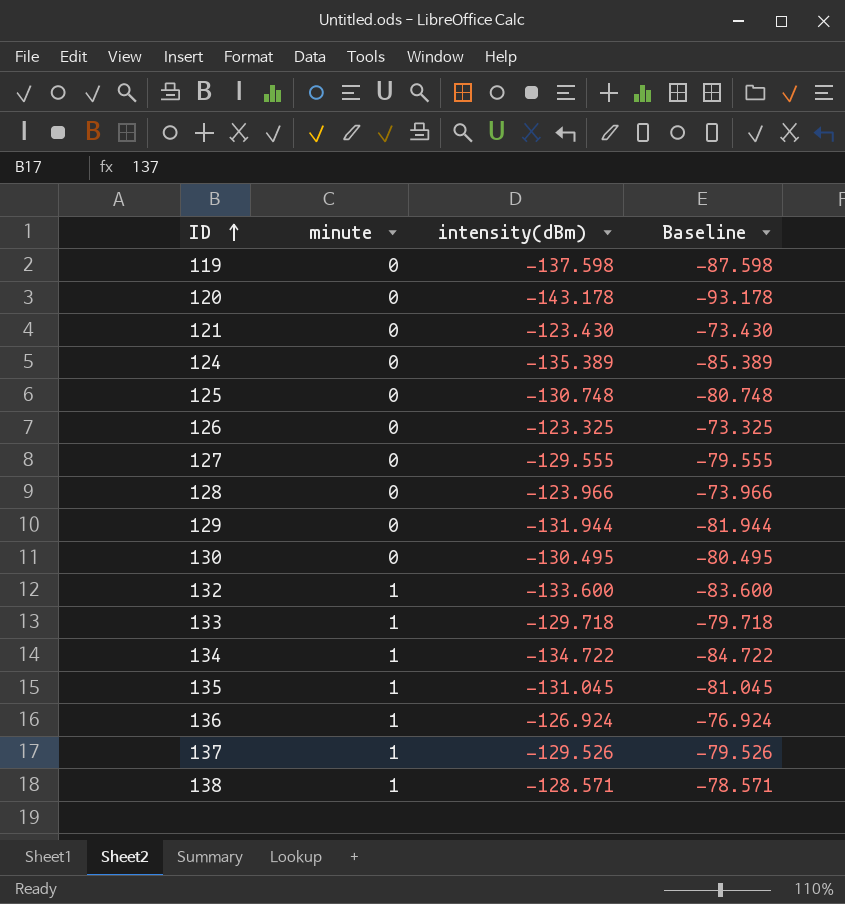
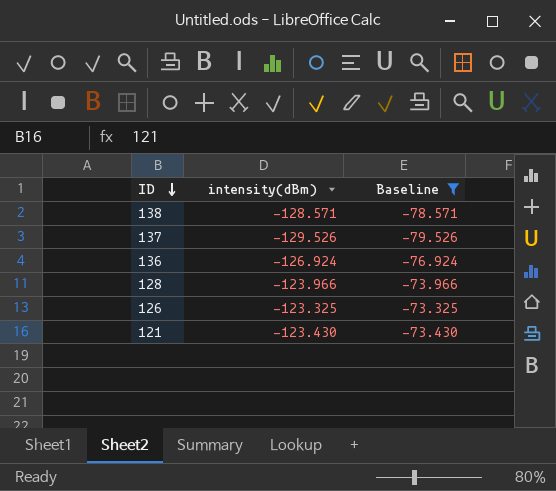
filter: none -> Baseline >= -79.526
row order: ID ascending -> ID descending
column minute | position: 2 -> none

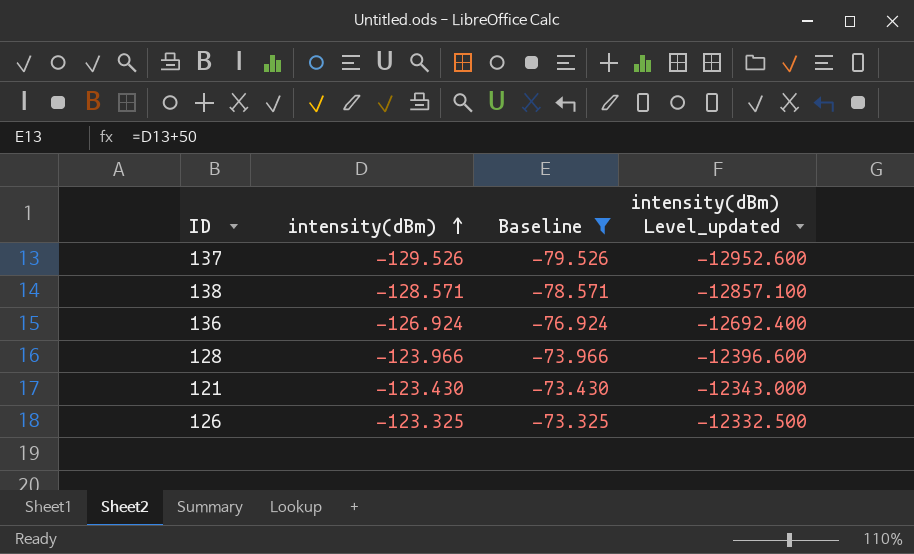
row order: ID descending -> intensity(dBm) ascending
column intensity(dBm) Level_updated | formula: none -> [intensity(dBm)] * 100

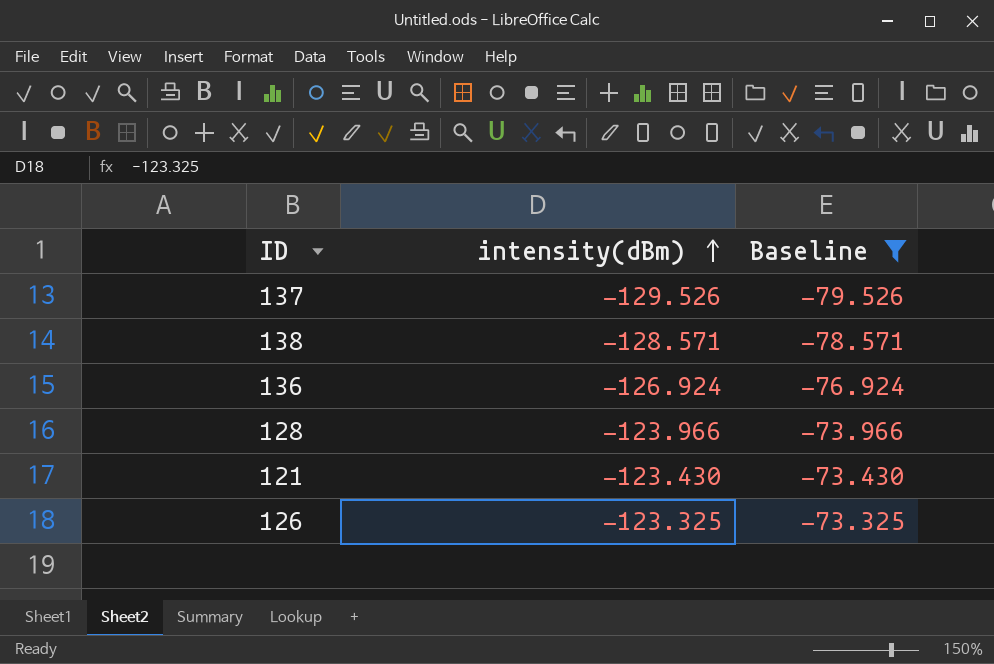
column intensity(dBm) Level_updated | formula: [intensity(dBm)] * 100 -> none

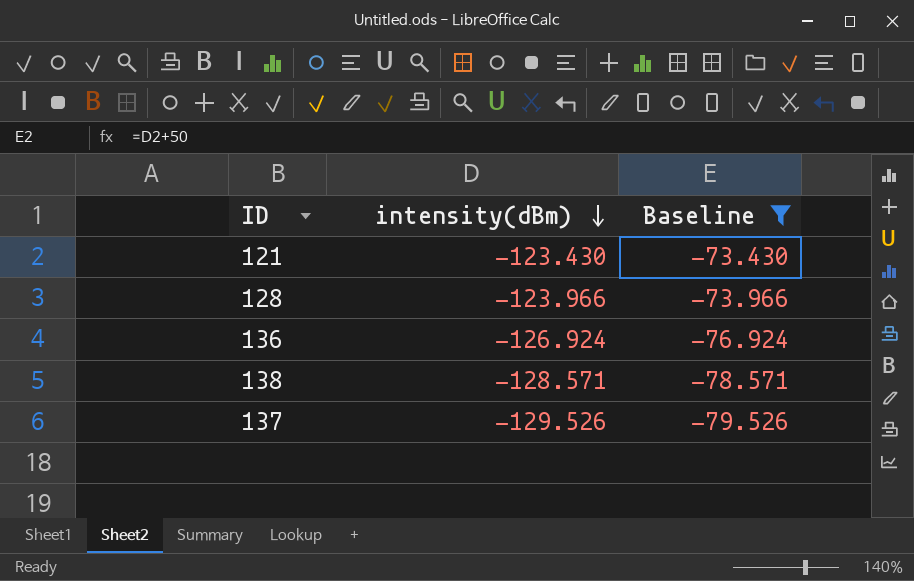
row order: intensity(dBm) ascending -> intensity(dBm) descending
row 126: -123.325 | -73.325 -> none

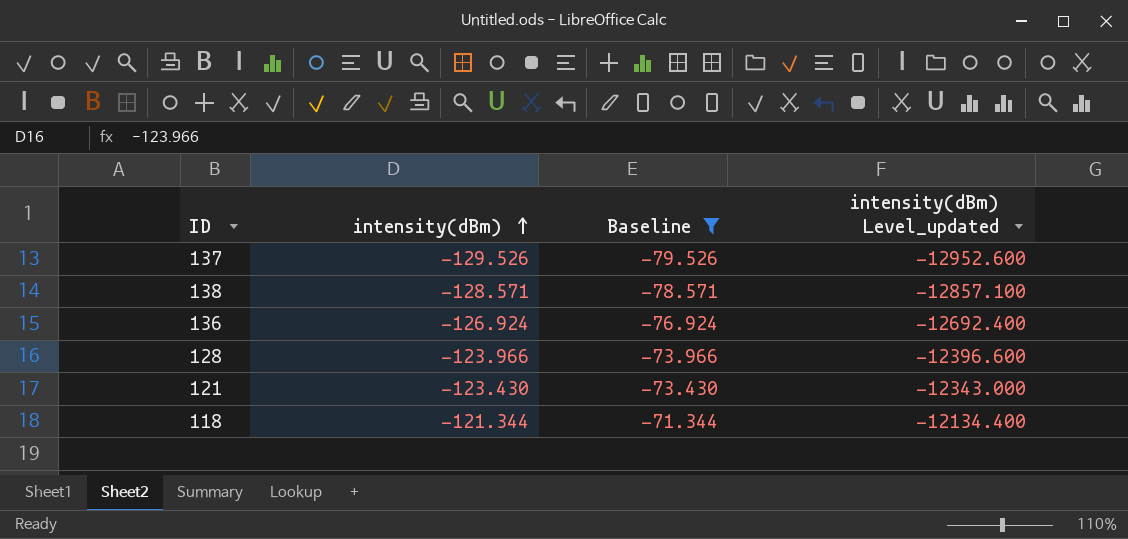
row order: intensity(dBm) descending -> intensity(dBm) ascending
column intensity(dBm) Level_updated | formula: none -> [intensity(dBm)] * 100
row 118: none -> -121.344 | -71.344 | -12134.400

